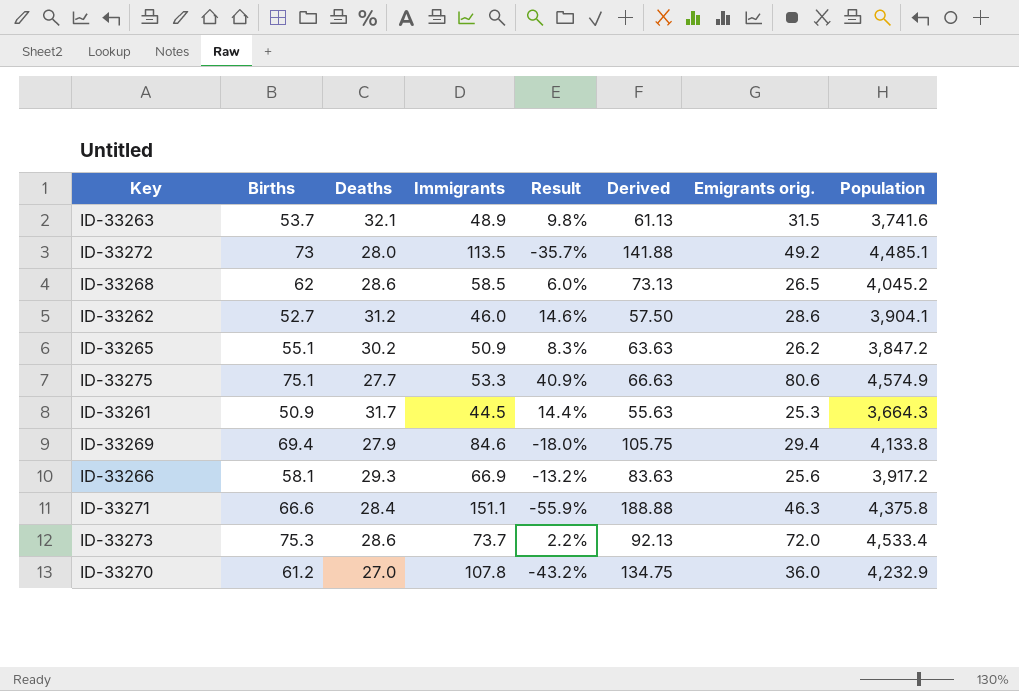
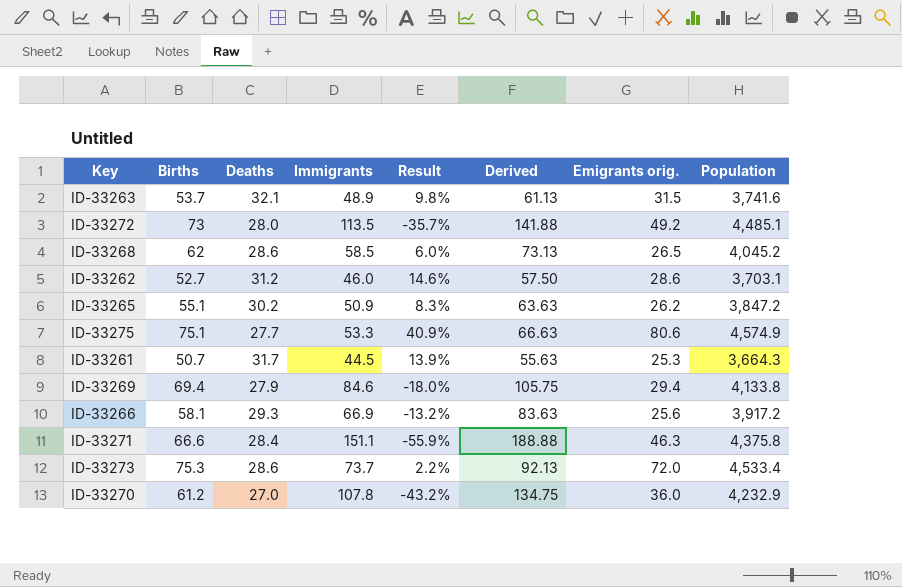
ID-33262 | Population: 3,904.1 -> 3,703.1
ID-33261 | Births: 50.9 -> 50.7
ID-33261 | Result: 14.4% -> 13.9%

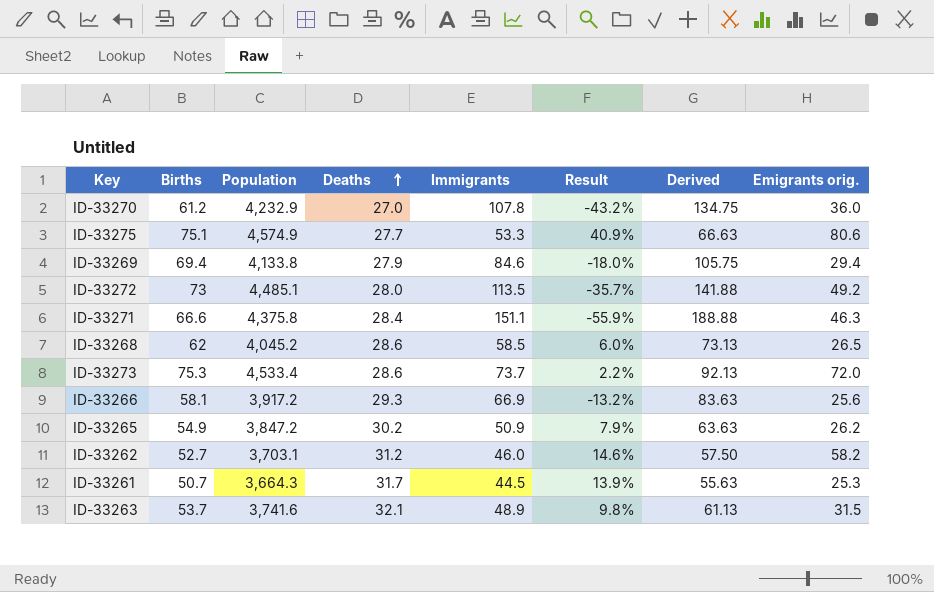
row order: none -> Deaths ascending
column Population | position: 8 -> 3
ID-33265 | Births: 55.1 -> 54.9
ID-33265 | Result: 8.3% -> 7.9%
ID-33262 | Emigrants orig.: 28.6 -> 58.2

